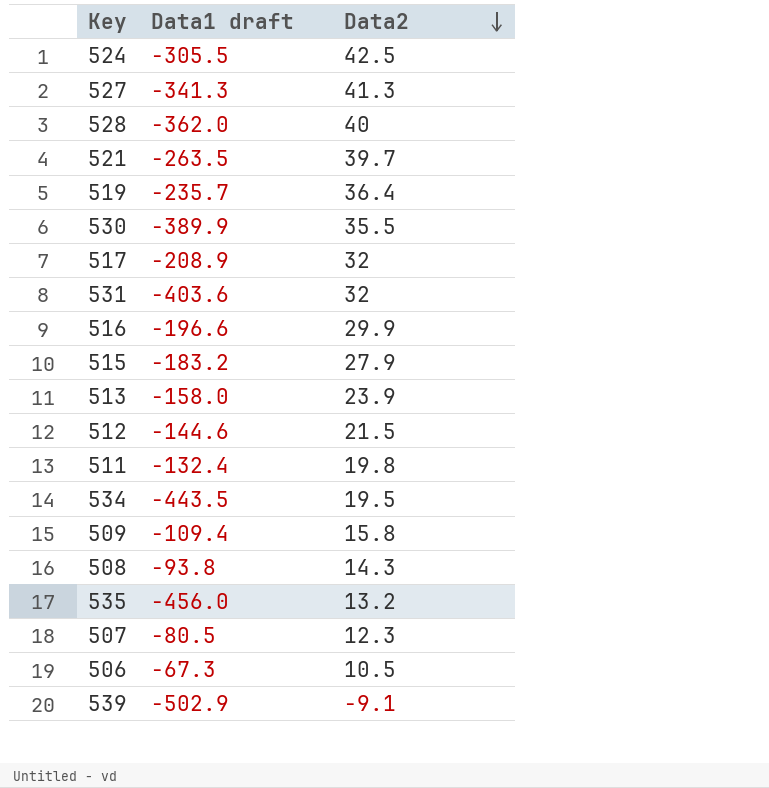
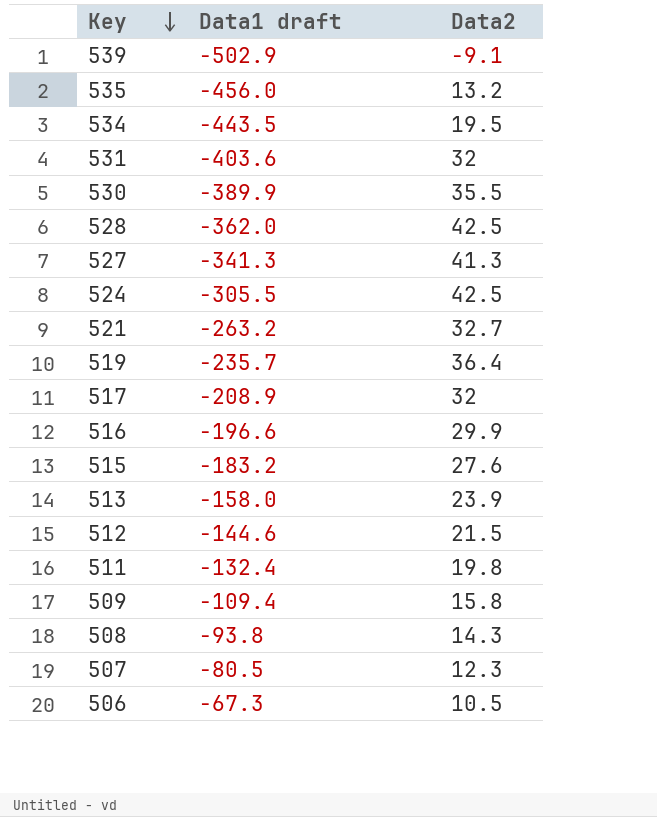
row order: Data2 descending -> Key descending
528 | Data2: 40 -> 42.5
521 | Data1 draft: -263.5 -> -263.2
521 | Data2: 39.7 -> 32.7
515 | Data2: 27.9 -> 27.6

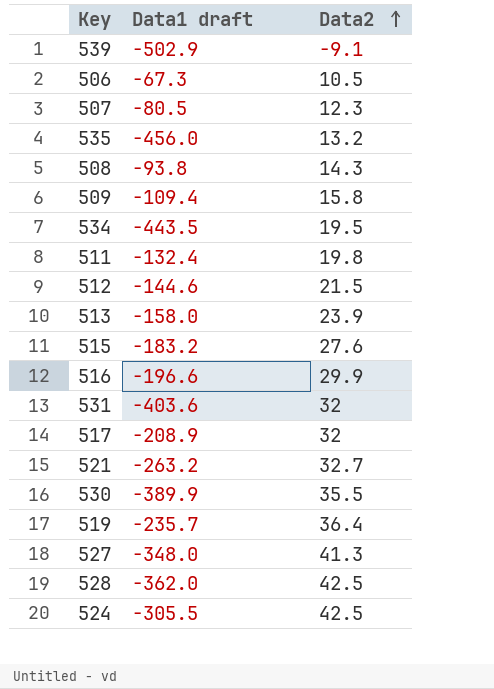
row order: Key descending -> Data2 ascending
527 | Data1 draft: -341.3 -> -348.0

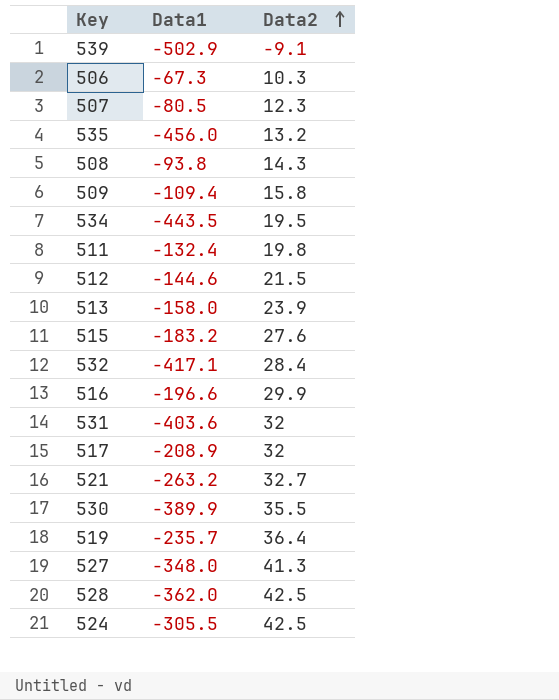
column name: Data1 draft -> Data1
506 | Data2: 10.5 -> 10.3
row 532: none -> -417.1 | 28.4

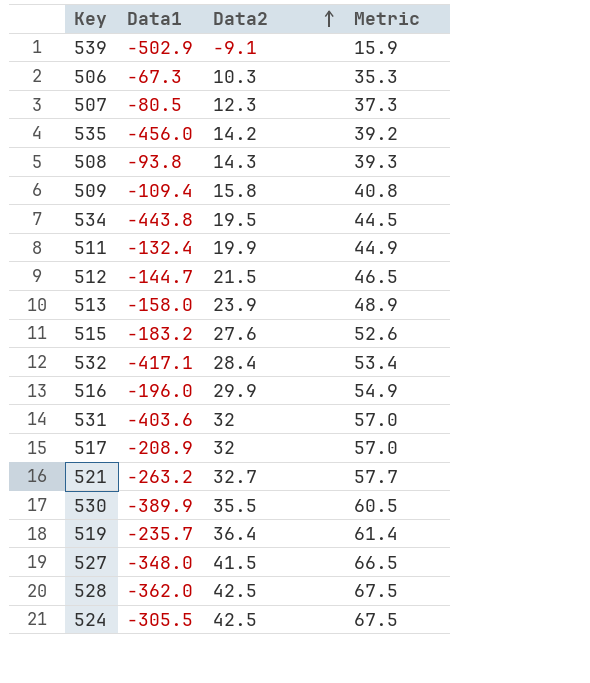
column Metric | formula: none -> [Data2] + 25
535 | Data2: 13.2 -> 14.2
534 | Data1: -443.5 -> -443.8
511 | Data2: 19.8 -> 19.9
512 | Data1: -144.6 -> -144.7
516 | Data1: -196.6 -> -196.0
527 | Data2: 41.3 -> 41.5

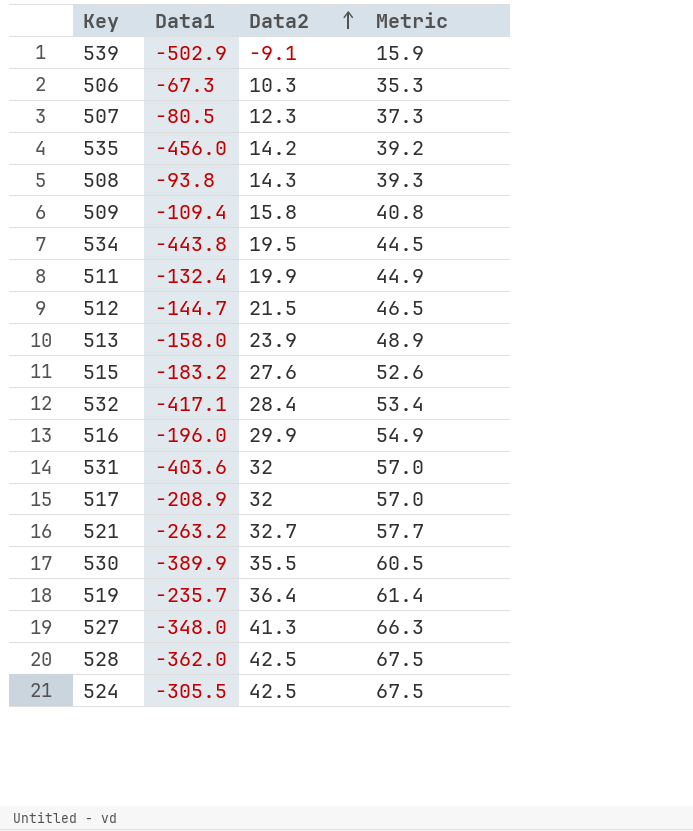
527 | Data2: 41.5 -> 41.3
527 | Metric: 66.5 -> 66.3

